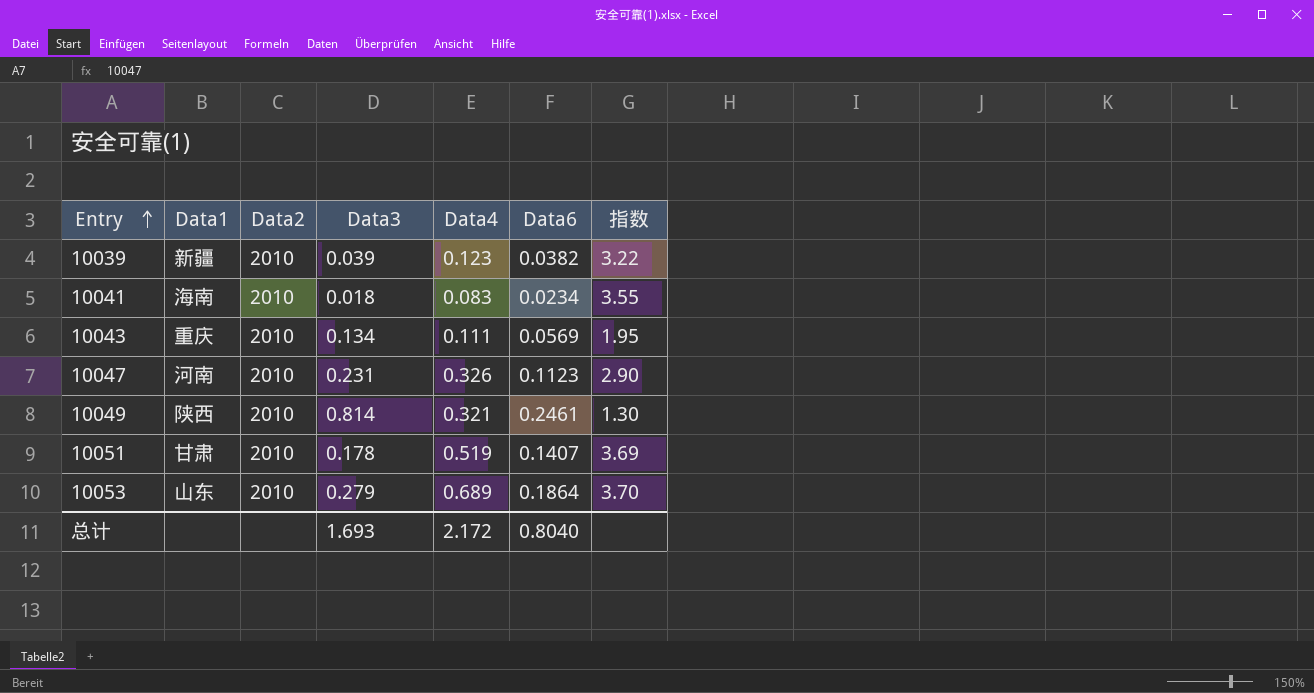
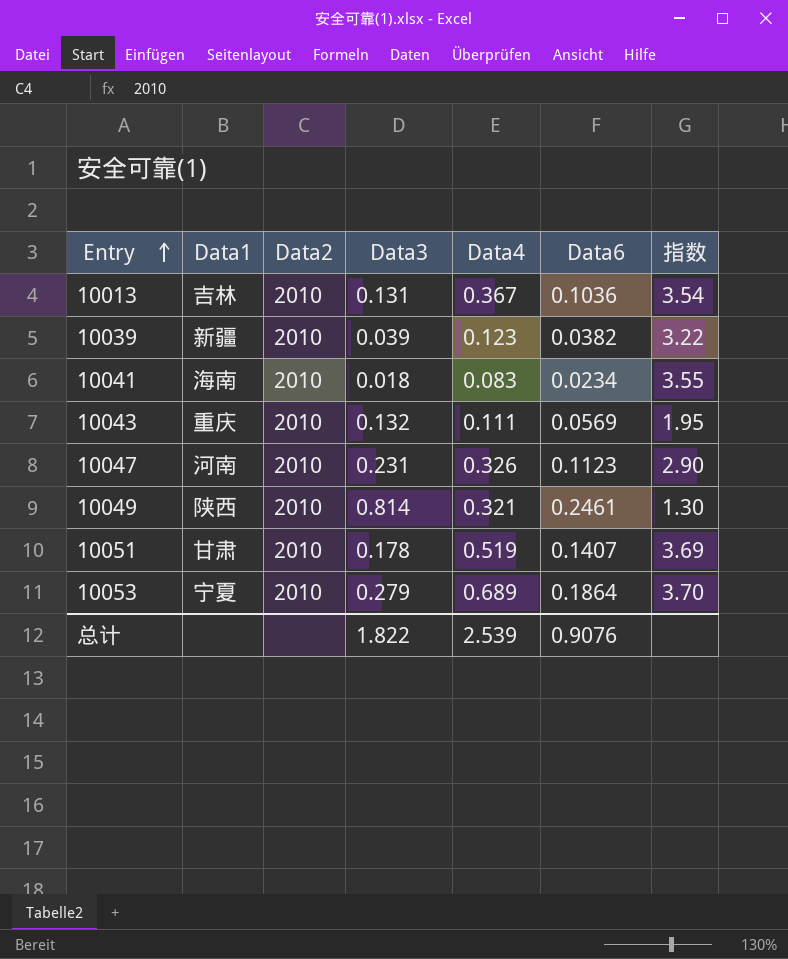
row 10013: none -> 吉林 | 2010 | 0.131 | 0.367 | 0.1036 | 3.54
10043 | Data3: 0.134 -> 0.132
10053 | Data1: 山东 -> 宁夏
总计 | Data3: 1.693 -> 1.822
总计 | Data4: 2.172 -> 2.539
总计 | Data6: 0.8040 -> 0.9076

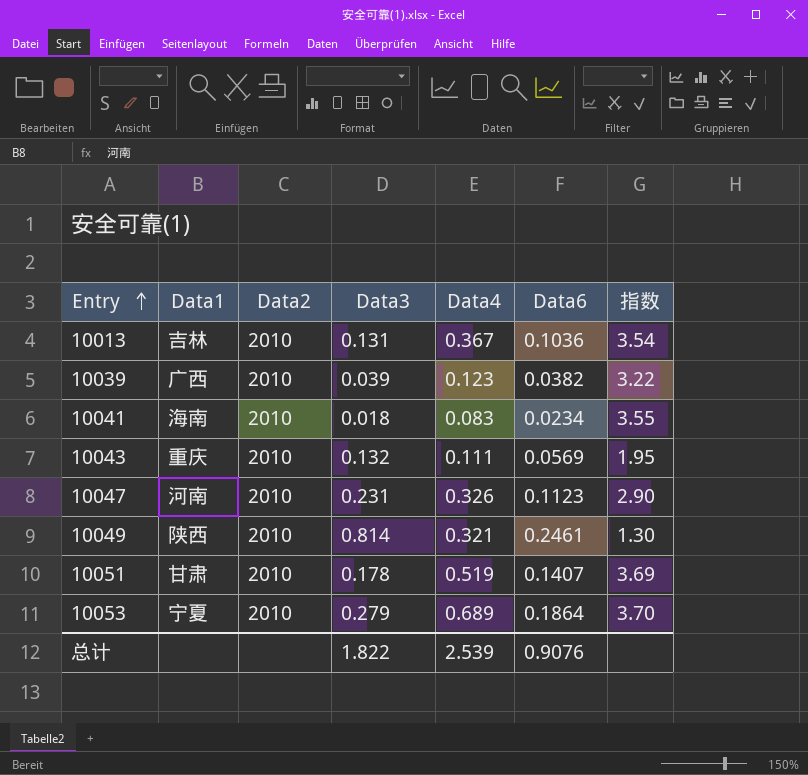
10039 | Data1: 新疆 -> 广西

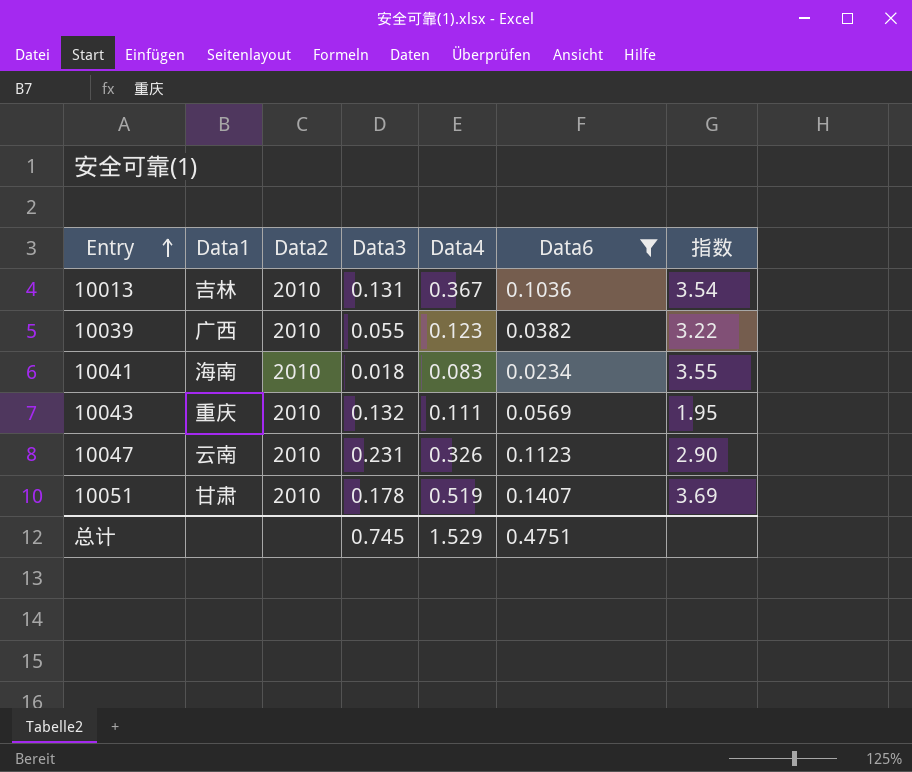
filter: none -> Data6 <= 0.1407
10039 | Data3: 0.039 -> 0.055
10047 | Data1: 河南 -> 云南
总计 | Data3: 1.822 -> 0.745
总计 | Data4: 2.539 -> 1.529
总计 | Data6: 0.9076 -> 0.4751

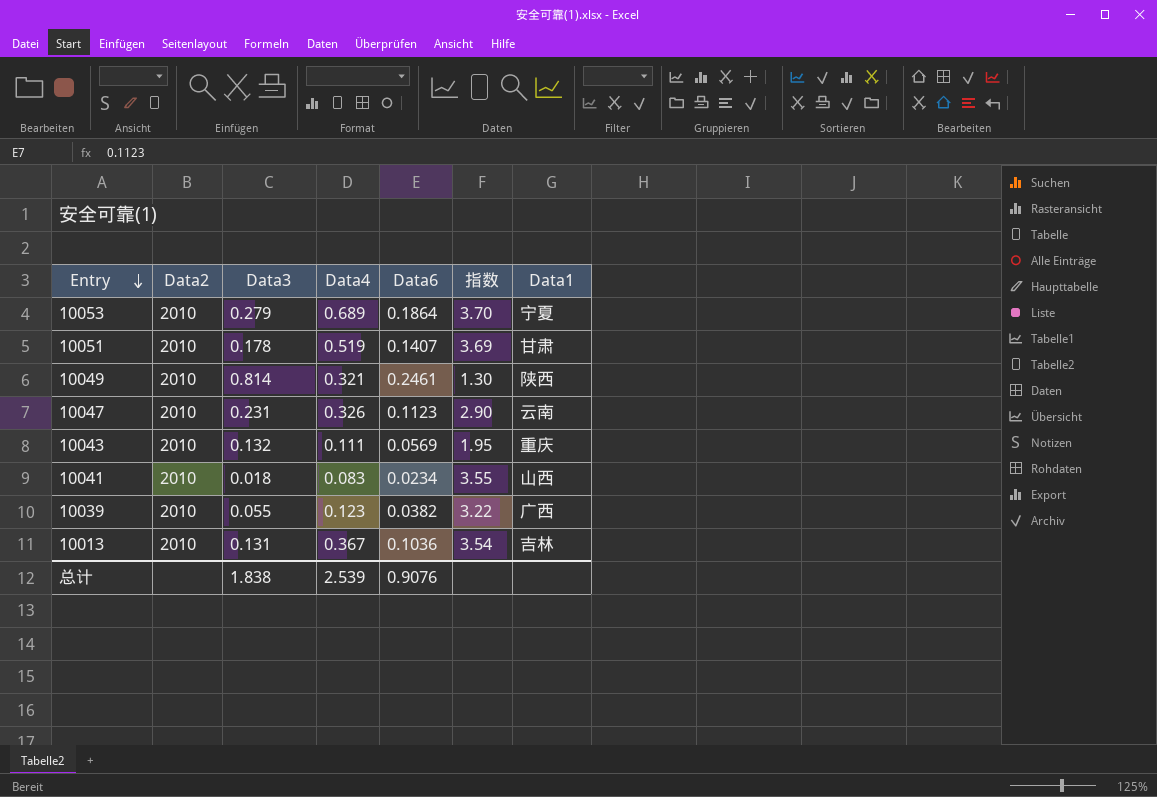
filter: Data6 <= 0.1407 -> none
row order: Entry ascending -> Entry descending
column Data1 | position: 2 -> 7
10041 | Data1: 海南 -> 山西
总计 | Data3: 0.745 -> 1.838
总计 | Data4: 1.529 -> 2.539
总计 | Data6: 0.4751 -> 0.9076

